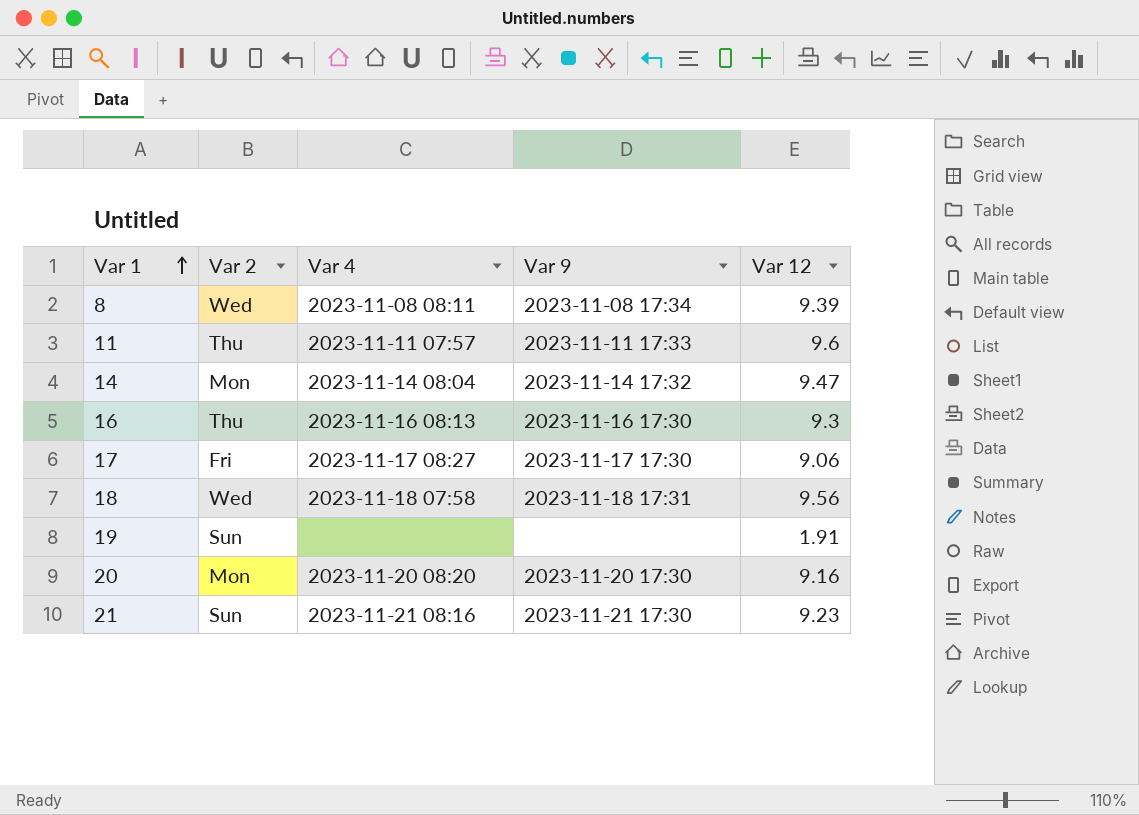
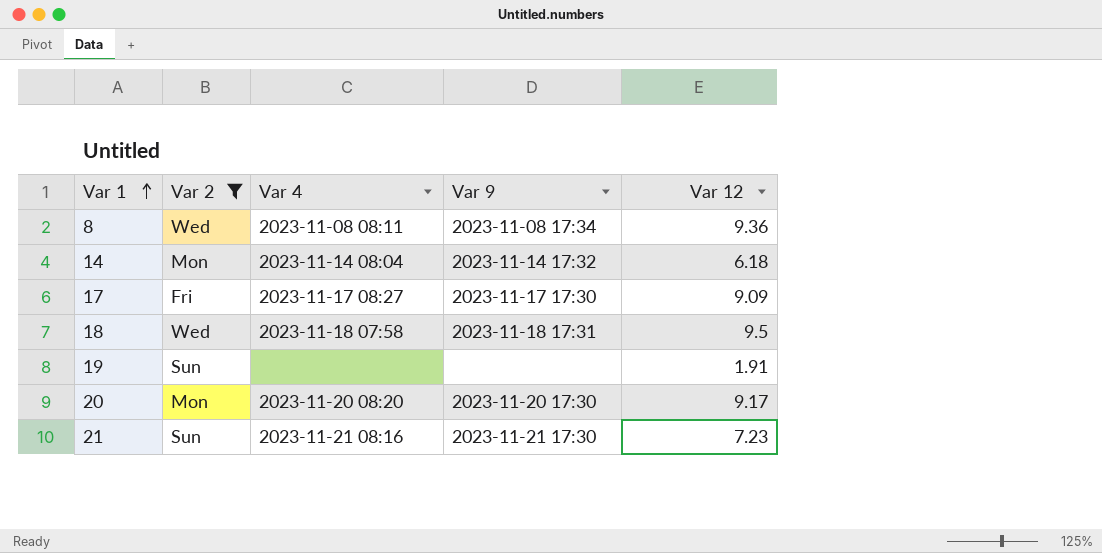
filter: none -> Var 2 != Thu
8 | Var 12: 9.39 -> 9.36
14 | Var 12: 9.47 -> 6.18
17 | Var 12: 9.06 -> 9.09
18 | Var 12: 9.56 -> 9.5
20 | Var 12: 9.16 -> 9.17
21 | Var 12: 9.23 -> 7.23

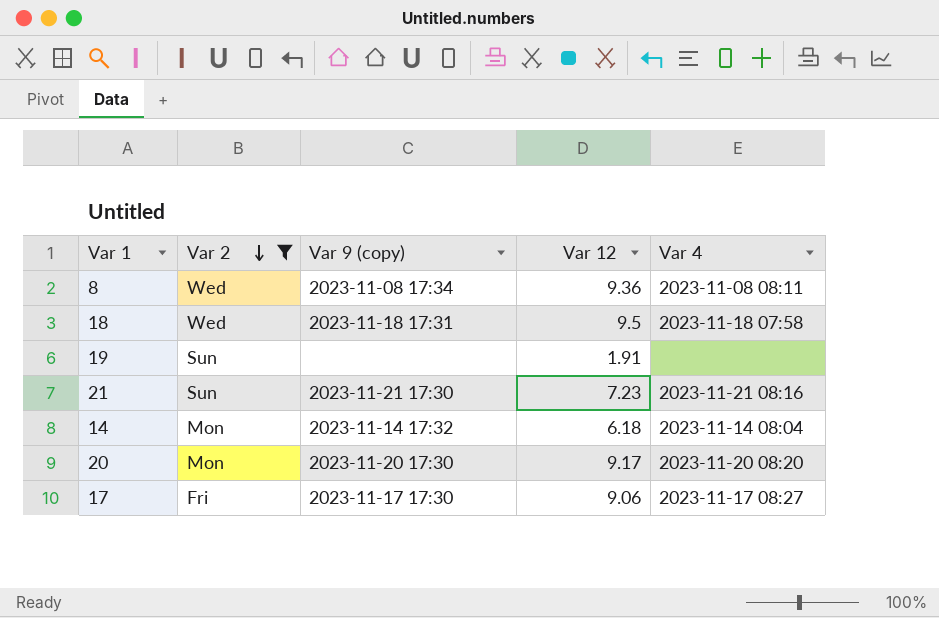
row order: Var 1 ascending -> Var 2 descending
column name: Var 9 -> Var 9 (copy)
column Var 4 | position: 3 -> 5
17 | Var 12: 9.09 -> 9.06

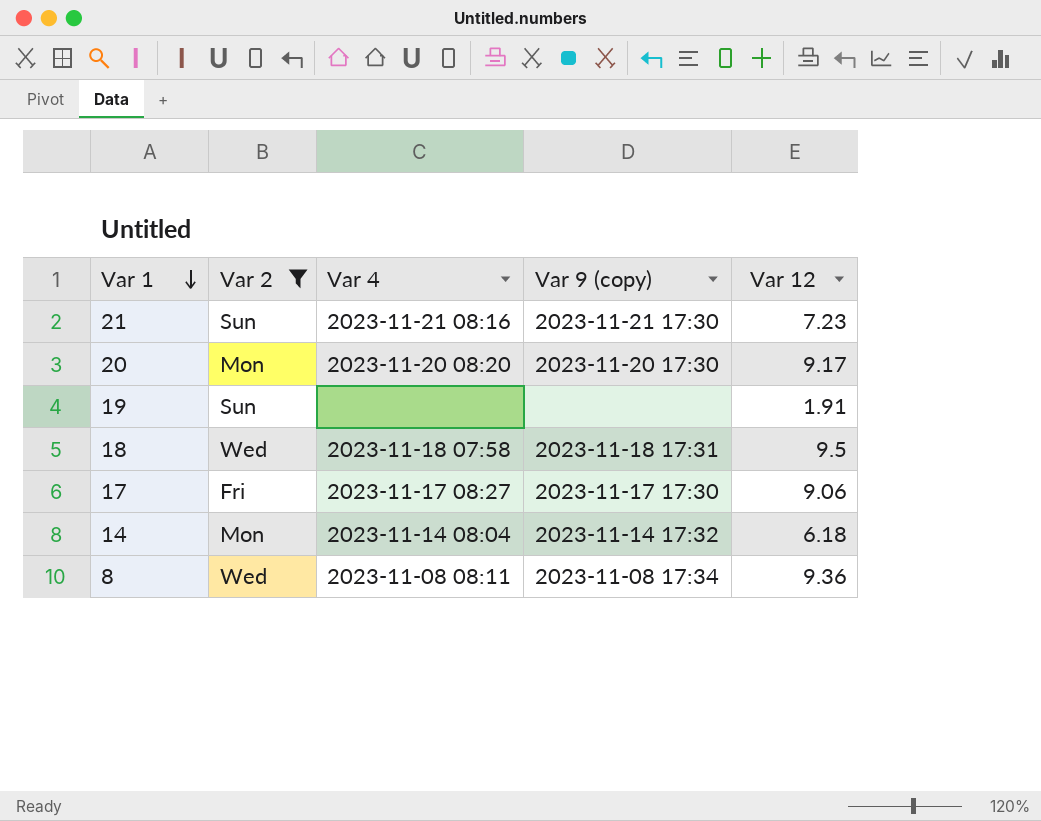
row order: Var 2 descending -> Var 1 descending
column Var 4 | position: 5 -> 3

